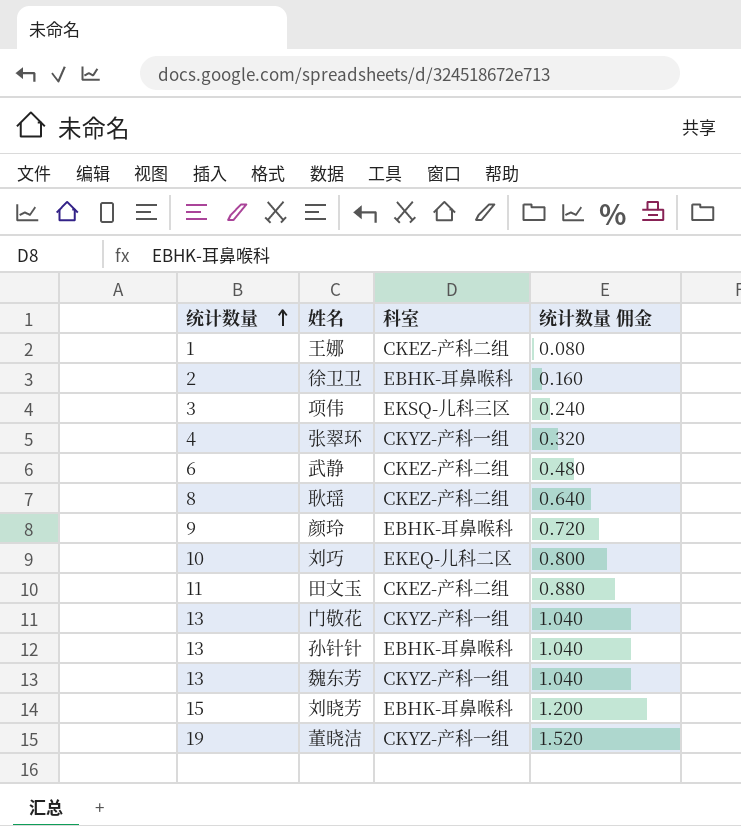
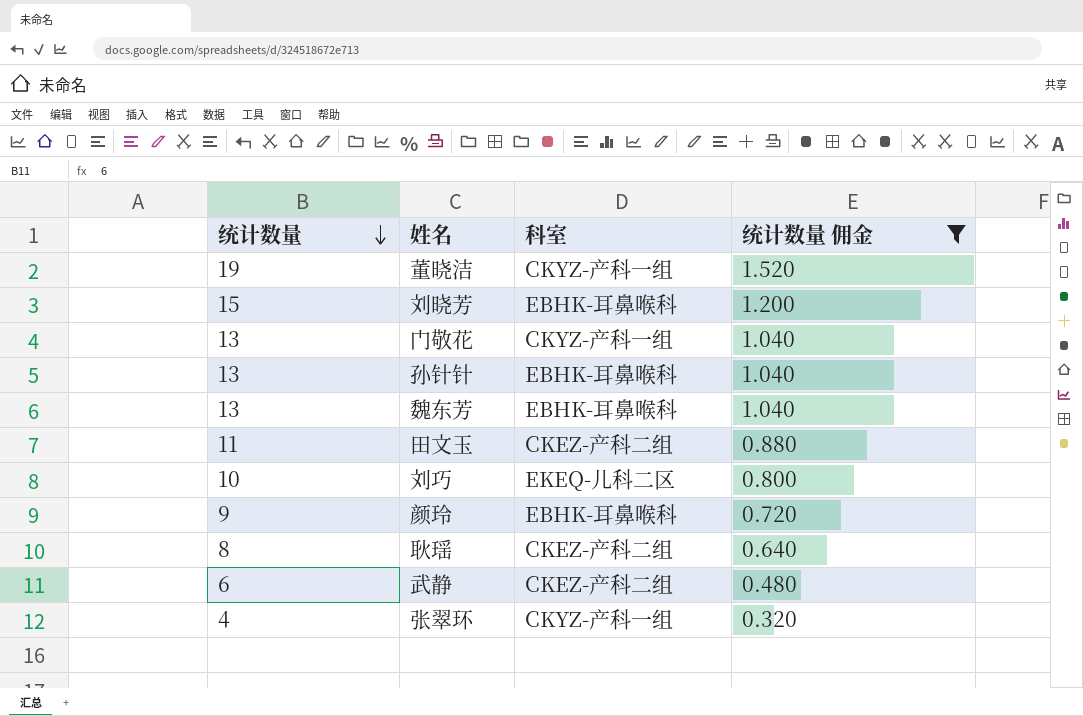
filter: none -> 统计数量 佣金 >= 0.320
row order: 统计数量 ascending -> 统计数量 descending
魏东芳 | 科室: CKYZ-产科一组 -> EBHK-耳鼻喉科

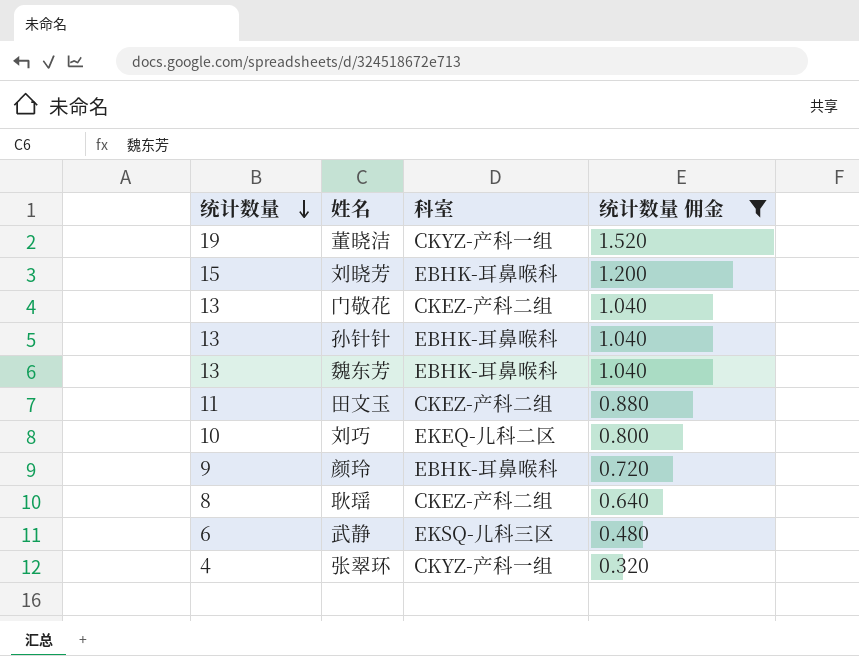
门敬花 | 科室: CKYZ-产科一组 -> CKEZ-产科二组
武静 | 科室: CKEZ-产科二组 -> EKSQ-儿科三区

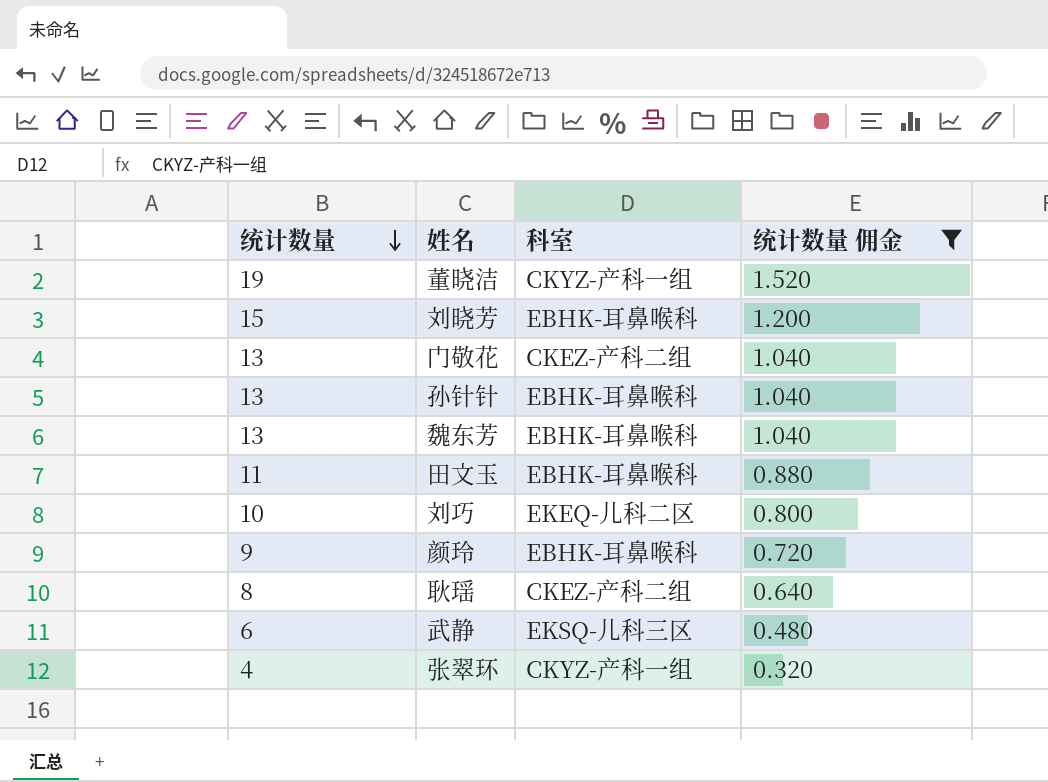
田文玉 | 科室: CKEZ-产科二组 -> EBHK-耳鼻喉科

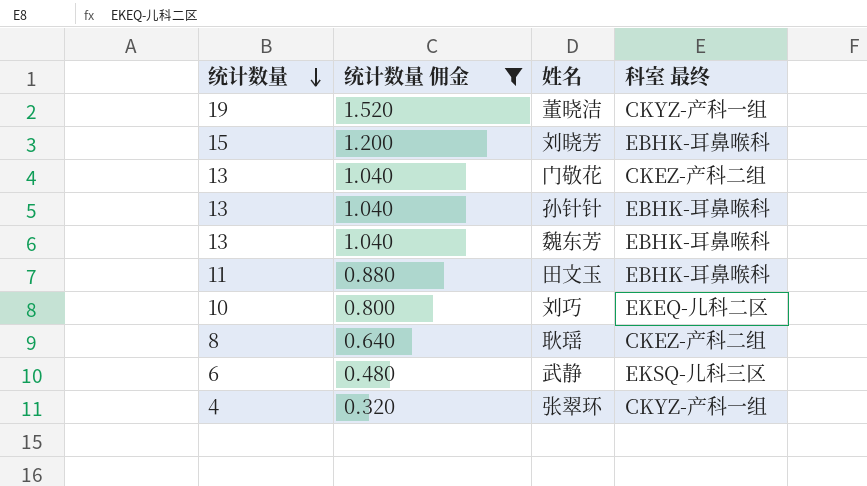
column 统计数量 佣金 | position: 4 -> 2
column name: 科室 -> 科室 最终
row 颜玲: 9 | EBHK-耳鼻喉科 | 0.720 -> none

